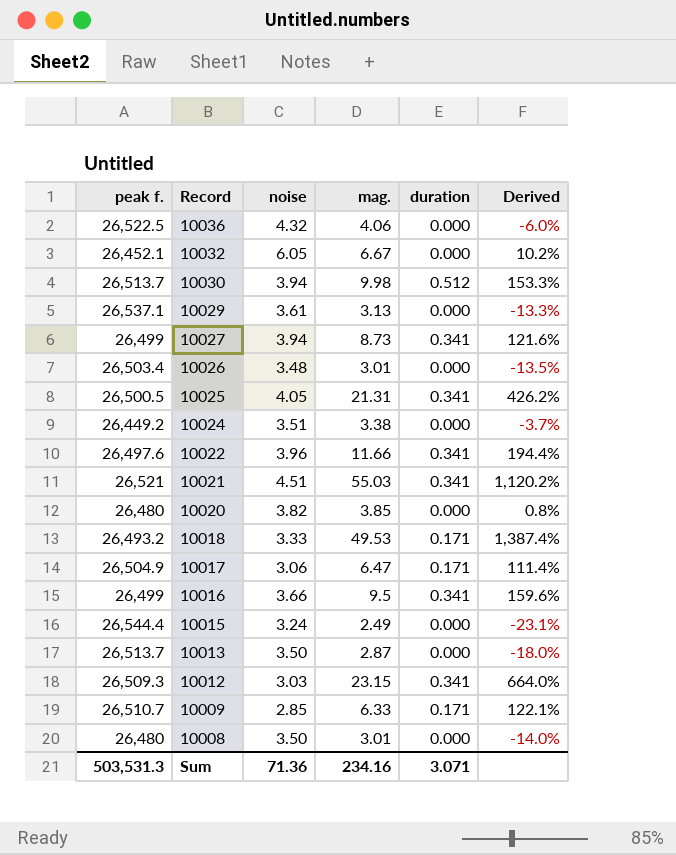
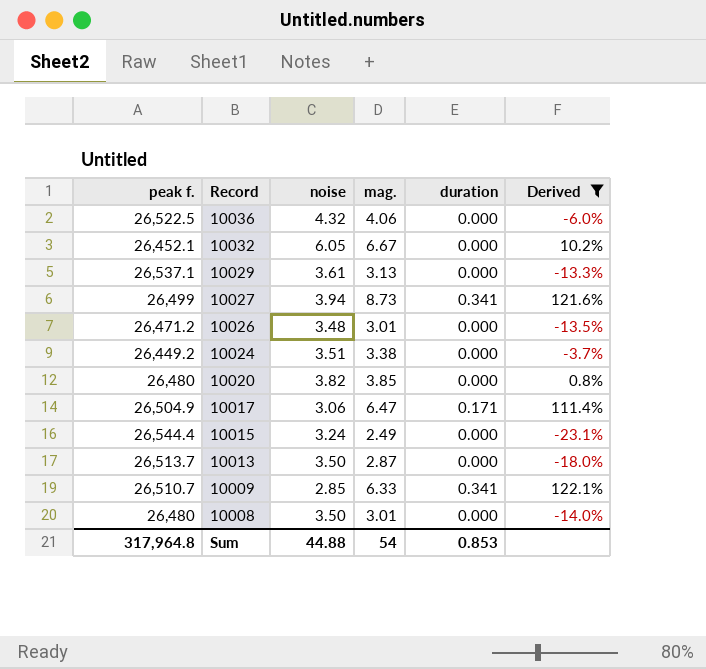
filter: none -> Derived <= 122.1%
10026 | peak f.: 26,503.4 -> 26,471.2
10009 | duration: 0.171 -> 0.341
Sum | peak f.: 503,531.3 -> 317,964.8
Sum | noise: 71.36 -> 44.88
Sum | mag.: 234.16 -> 54
Sum | duration: 3.071 -> 0.853

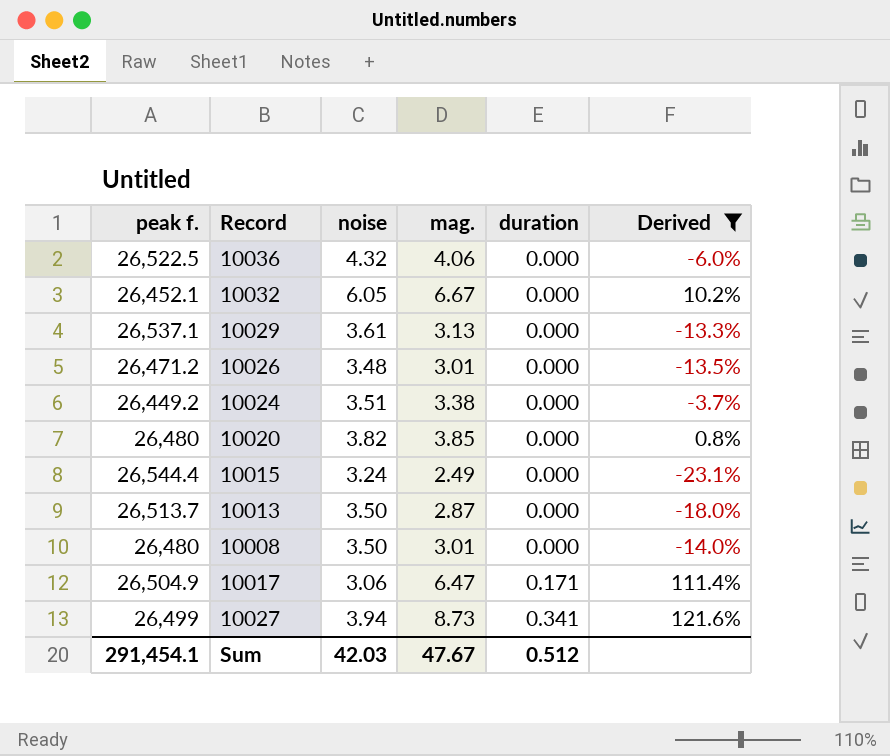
row order: Record descending -> duration ascending
row 10009: 26,510.7 | 2.85 | 6.33 | 0.341 | 122.1% -> none
Sum | peak f.: 317,964.8 -> 291,454.1
Sum | noise: 44.88 -> 42.03
Sum | mag.: 54 -> 47.67
Sum | duration: 0.853 -> 0.512

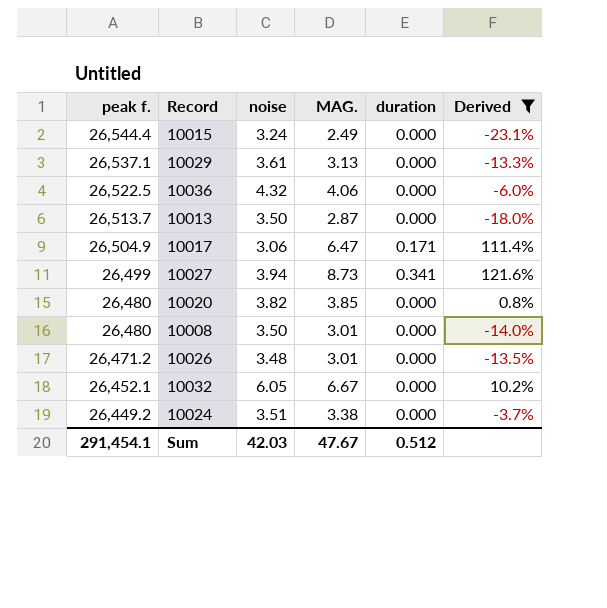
row order: duration ascending -> peak f. descending
column name: mag. -> MAG.

